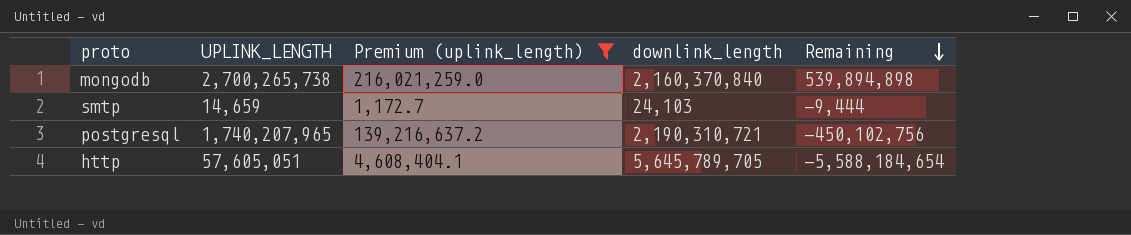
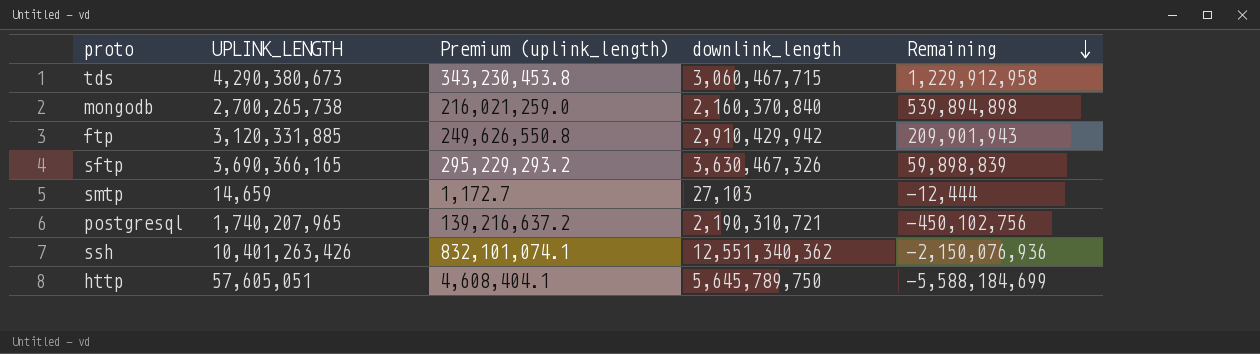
filter: Premium (uplink_length) <= 216,021,259.0 -> none
smtp | downlink_length: 24,103 -> 27,103
smtp | Remaining: -9,444 -> -12,444
http | downlink_length: 5,645,789,705 -> 5,645,789,750
http | Remaining: -5,588,184,654 -> -5,588,184,699

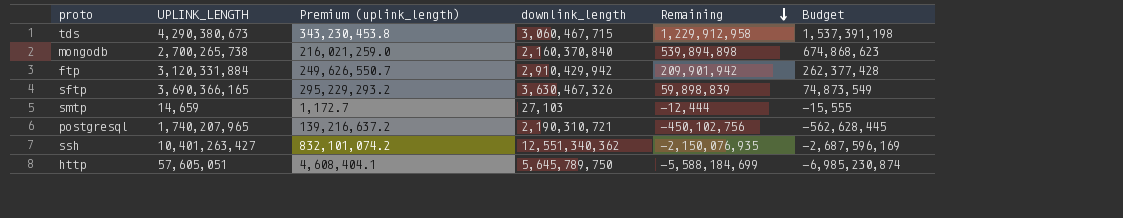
column Budget | formula: none -> [Remaining] * 1.25
ftp | UPLINK_LENGTH: 3,120,331,885 -> 3,120,331,884
ftp | Premium (uplink_length): 249,626,550.8 -> 249,626,550.7
ftp | Remaining: 209,901,943 -> 209,901,942
ssh | UPLINK_LENGTH: 10,401,263,426 -> 10,401,263,427
ssh | Premium (uplink_length): 832,101,074.1 -> 832,101,074.2
ssh | Remaining: -2,150,076,936 -> -2,150,076,935

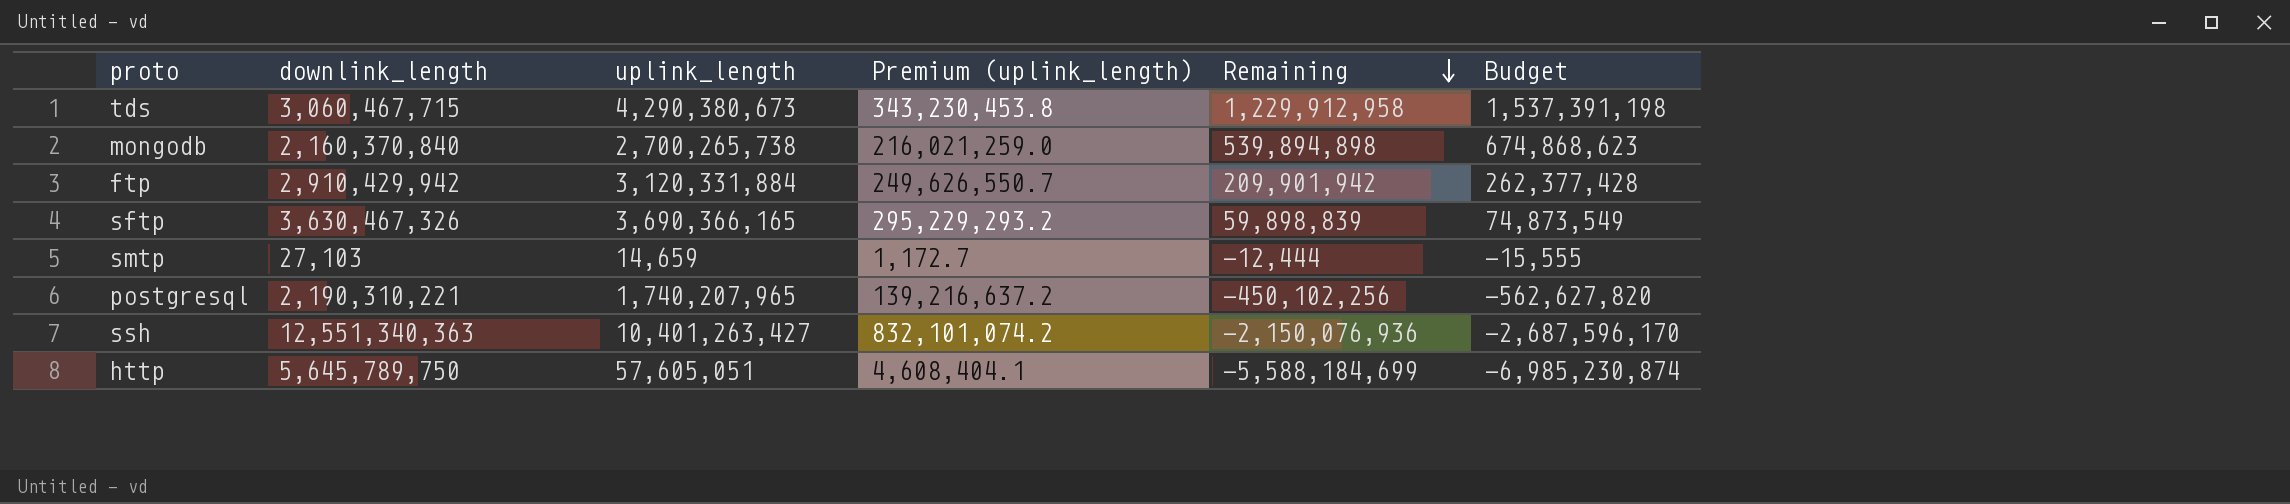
column downlink_length | position: 4 -> 2
column name: UPLINK_LENGTH -> uplink_length
postgresql | downlink_length: 2,190,310,721 -> 2,190,310,221
postgresql | Remaining: -450,102,756 -> -450,102,256
postgresql | Budget: -562,628,445 -> -562,627,820
ssh | downlink_length: 12,551,340,362 -> 12,551,340,363
ssh | Remaining: -2,150,076,935 -> -2,150,076,936
ssh | Budget: -2,687,596,169 -> -2,687,596,170

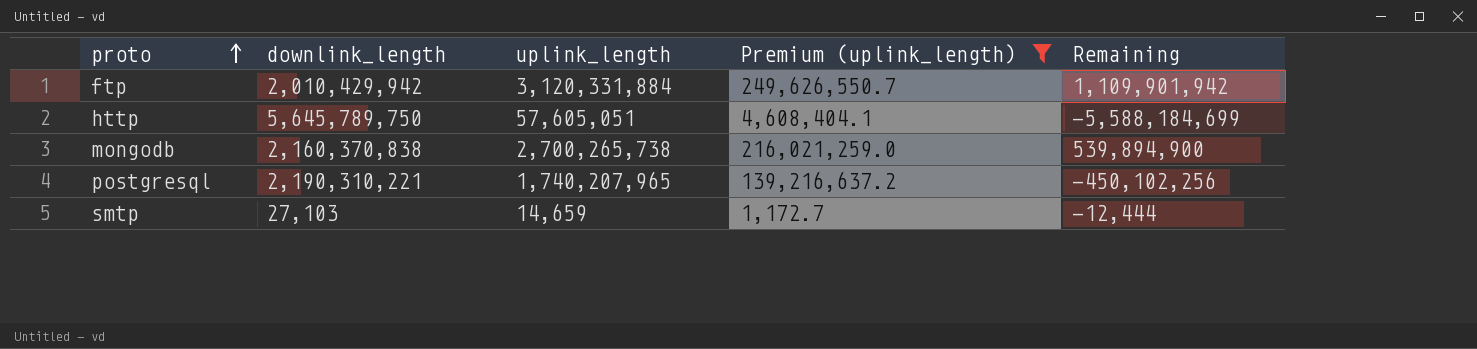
filter: none -> Premium (uplink_length) <= 249,626,550.7
row order: Remaining descending -> proto ascending
column Budget | formula: [Remaining] * 1.25 -> none
ftp | downlink_length: 2,910,429,942 -> 2,010,429,942
ftp | Remaining: 209,901,942 -> 1,109,901,942
mongodb | downlink_length: 2,160,370,840 -> 2,160,370,838
mongodb | Remaining: 539,894,898 -> 539,894,900

